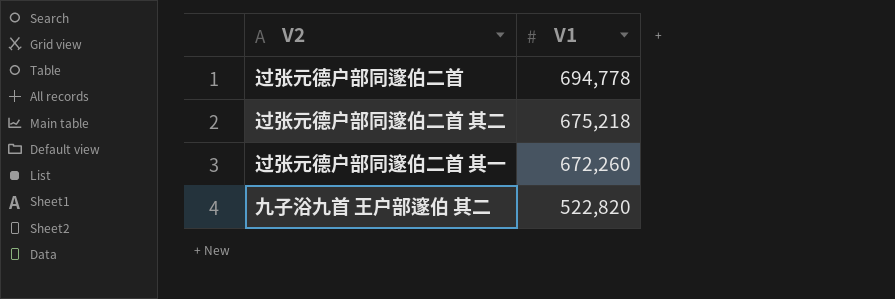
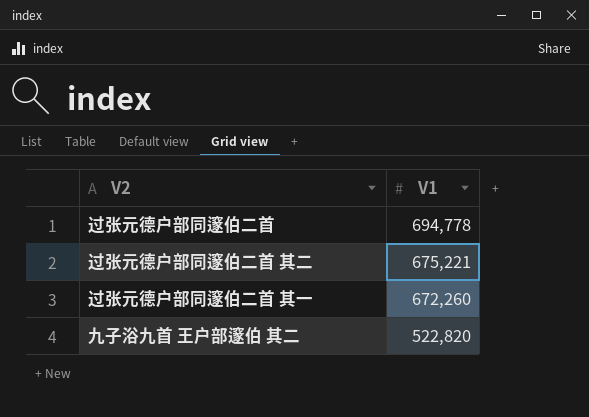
过张元德户部同邃伯二首 其二 | V1: 675,218 -> 675,221

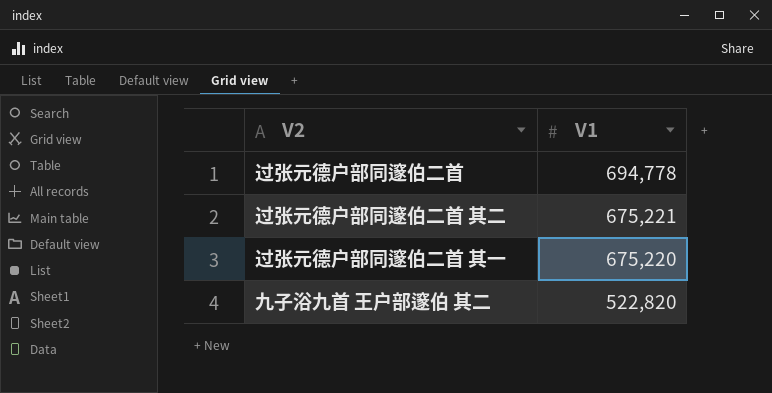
过张元德户部同邃伯二首 其一 | V1: 672,260 -> 675,220

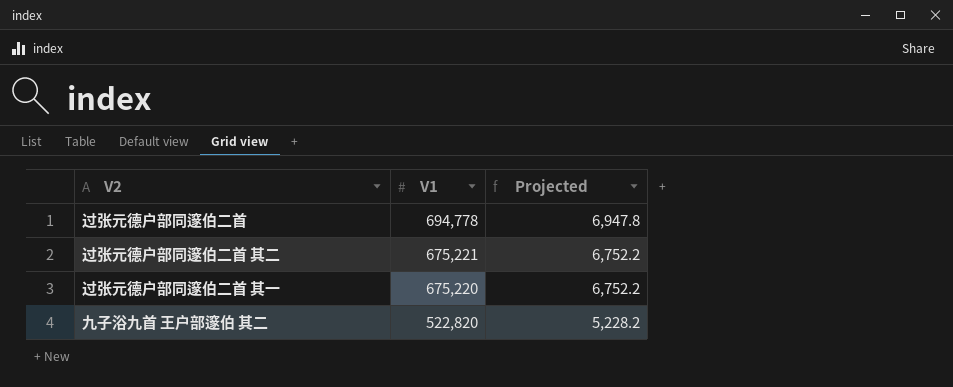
column Projected | formula: none -> [V1] * 0.01

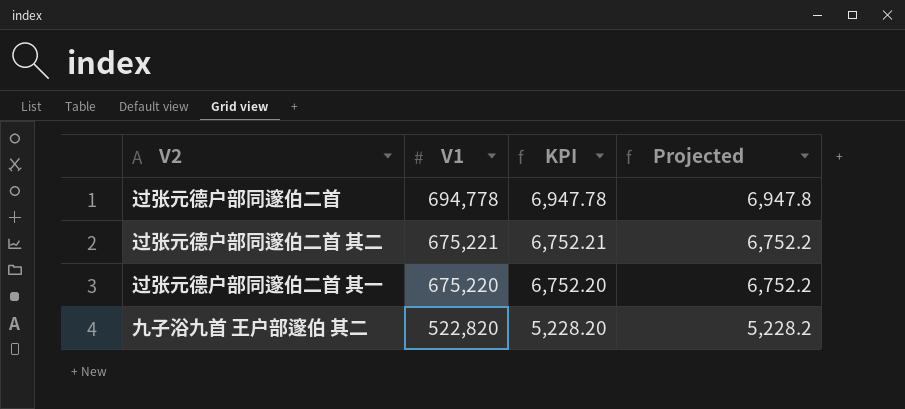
column KPI | formula: none -> [V1] * 0.01

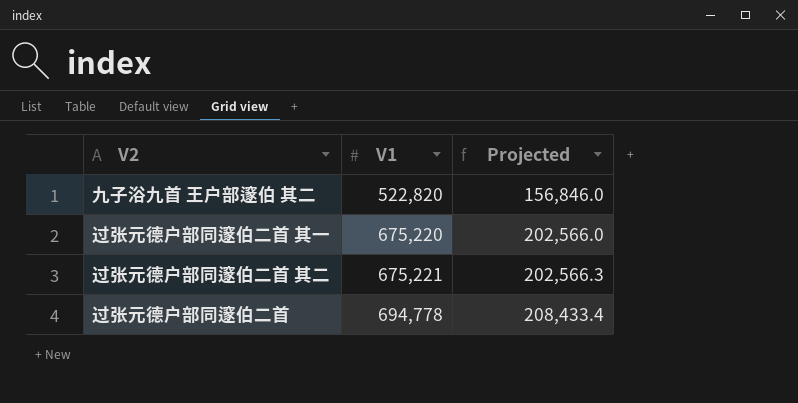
row order: V1 descending -> V1 ascending
column KPI | formula: [V1] * 0.01 -> none
column Projected | formula: [V1] * 0.01 -> [V1] * 0.3

